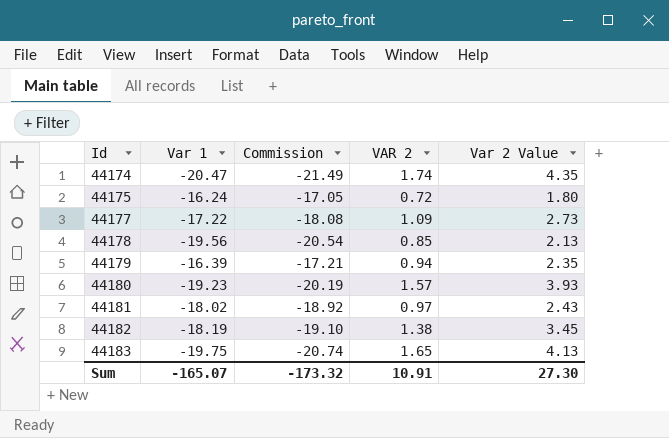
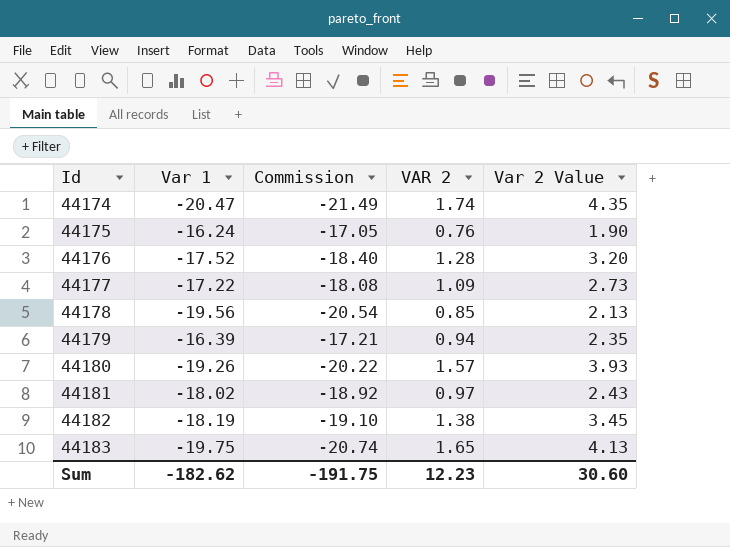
44175 | VAR 2: 0.72 -> 0.76
44175 | Var 2 Value: 1.80 -> 1.90
row 44176: none -> -17.52 | -18.40 | 1.28 | 3.20
44180 | Var 1: -19.23 -> -19.26
44180 | Commission: -20.19 -> -20.22
Sum | Var 1: -165.07 -> -182.62
Sum | Commission: -173.32 -> -191.75
Sum | VAR 2: 10.91 -> 12.23
Sum | Var 2 Value: 27.30 -> 30.60

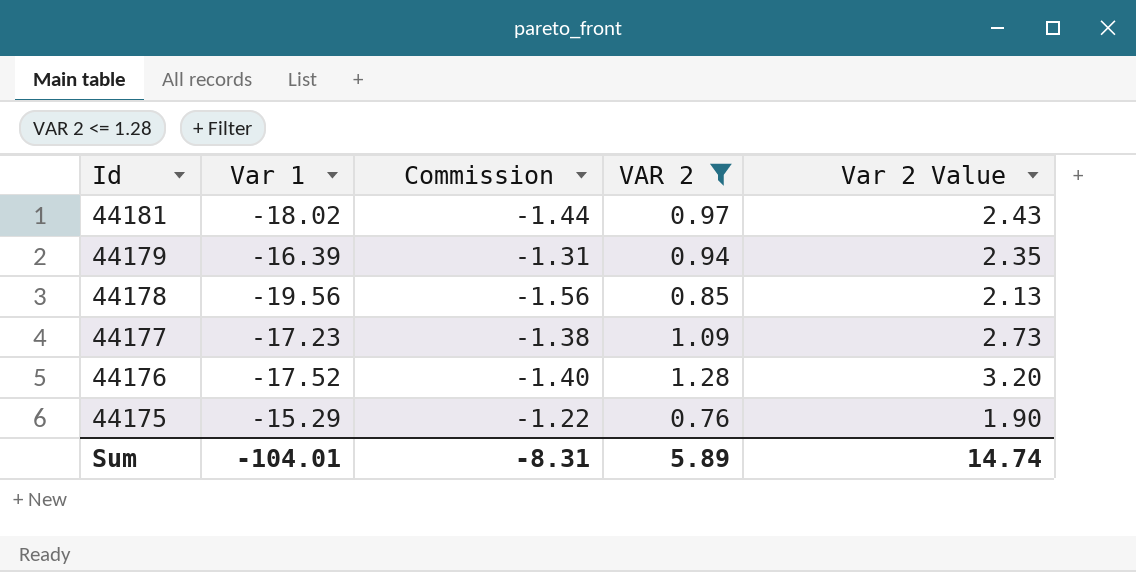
filter: none -> VAR 2 <= 1.28
row order: Id ascending -> Id descending
column Commission | formula: [Var 1] * 1.05 -> [Var 1] * 0.08
44177 | Var 1: -17.22 -> -17.23
44175 | Var 1: -16.24 -> -15.29
Sum | Var 1: -182.62 -> -104.01
Sum | Commission: -191.75 -> -8.31
Sum | VAR 2: 12.23 -> 5.89
Sum | Var 2 Value: 30.60 -> 14.74

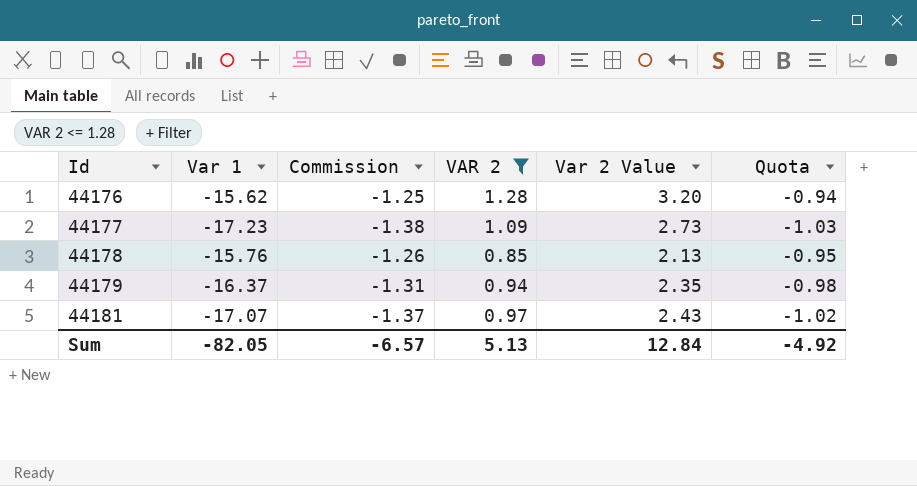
row order: Id descending -> Id ascending
column Quota | formula: none -> [Var 1] * 0.06
row 44175: -15.29 | -1.22 | 0.76 | 1.90 -> none
44176 | Var 1: -17.52 -> -15.62
44176 | Commission: -1.40 -> -1.25
44178 | Var 1: -19.56 -> -15.76
44178 | Commission: -1.56 -> -1.26
44179 | Var 1: -16.39 -> -16.37
44181 | Var 1: -18.02 -> -17.07
44181 | Commission: -1.44 -> -1.37
Sum | Var 1: -104.01 -> -82.05
Sum | Commission: -8.31 -> -6.57
Sum | VAR 2: 5.89 -> 5.13
Sum | Var 2 Value: 14.74 -> 12.84

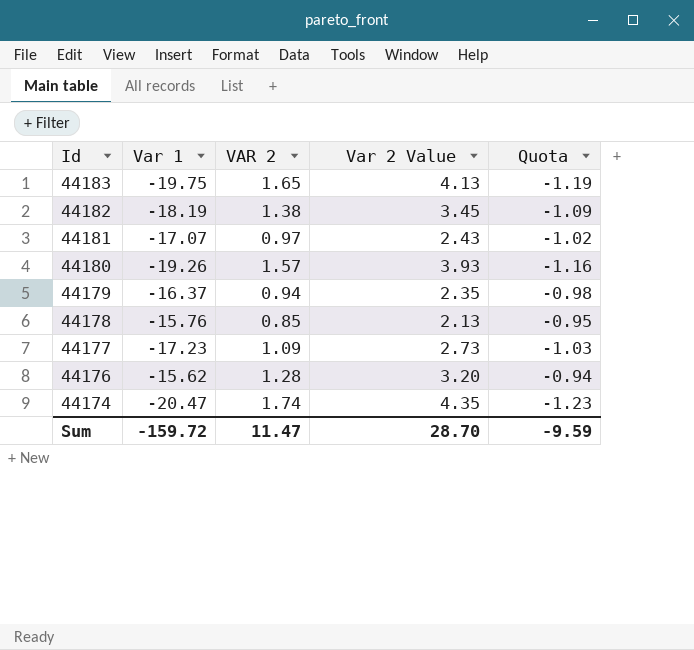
filter: VAR 2 <= 1.28 -> none
row order: Id ascending -> Id descending
column Commission | formula: [Var 1] * 0.08 -> none
Sum | Var 1: -82.05 -> -159.72
Sum | VAR 2: 5.13 -> 11.47
Sum | Var 2 Value: 12.84 -> 28.70
Sum | Quota: -4.92 -> -9.59

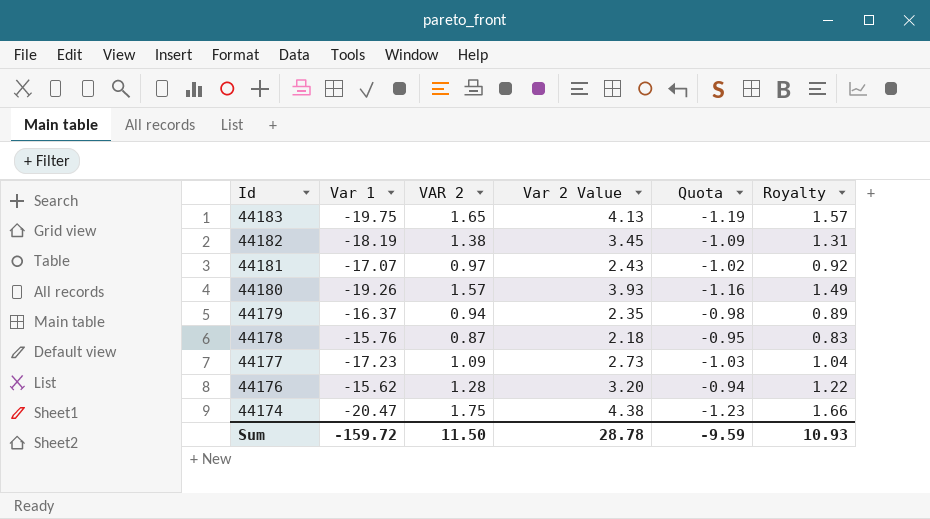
column Royalty | formula: none -> [VAR 2] * 0.95
44178 | VAR 2: 0.85 -> 0.87
44178 | Var 2 Value: 2.13 -> 2.18
44174 | VAR 2: 1.74 -> 1.75
44174 | Var 2 Value: 4.35 -> 4.38
Sum | VAR 2: 11.47 -> 11.50
Sum | Var 2 Value: 28.70 -> 28.78

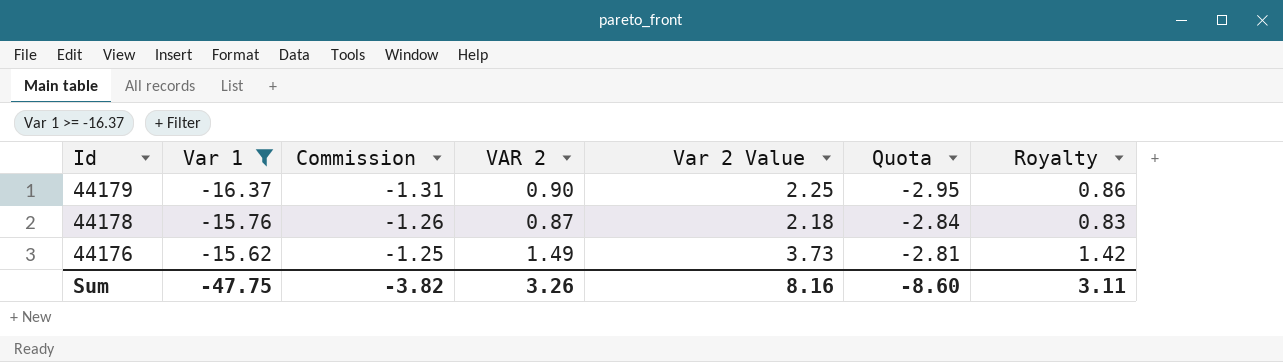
filter: none -> Var 1 >= -16.37
column Commission | formula: none -> [Var 1] * 0.08
column Quota | formula: [Var 1] * 0.06 -> [Var 1] * 0.18
44179 | VAR 2: 0.94 -> 0.90
44179 | Var 2 Value: 2.35 -> 2.25
44179 | Royalty: 0.89 -> 0.86
44176 | VAR 2: 1.28 -> 1.49
44176 | Var 2 Value: 3.20 -> 3.73
44176 | Royalty: 1.22 -> 1.42
Sum | Var 1: -159.72 -> -47.75
Sum | VAR 2: 11.50 -> 3.26
Sum | Var 2 Value: 28.78 -> 8.16
Sum | Quota: -9.59 -> -8.60
Sum | Royalty: 10.93 -> 3.11

